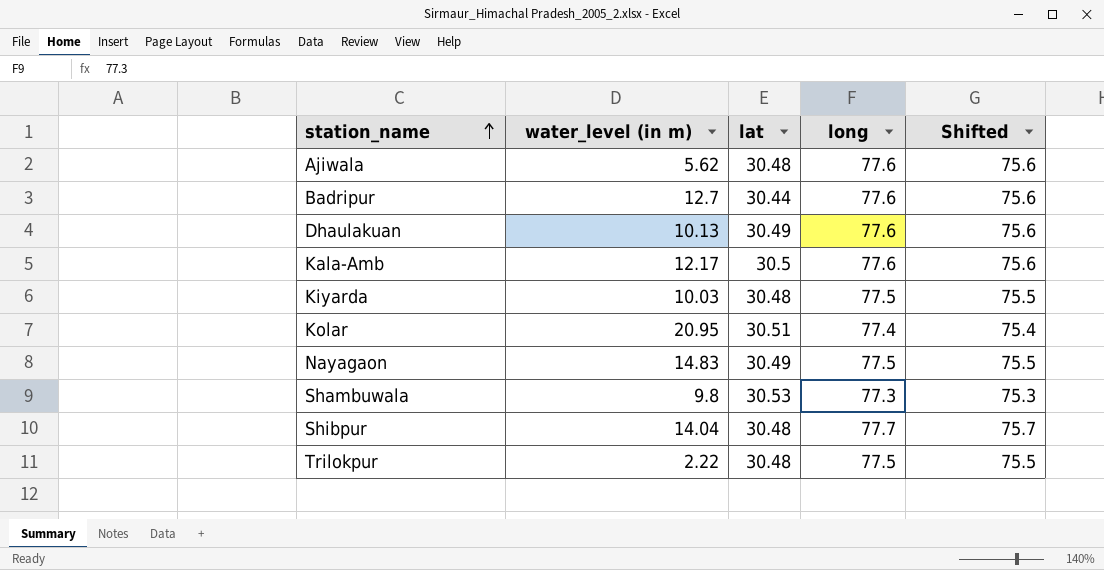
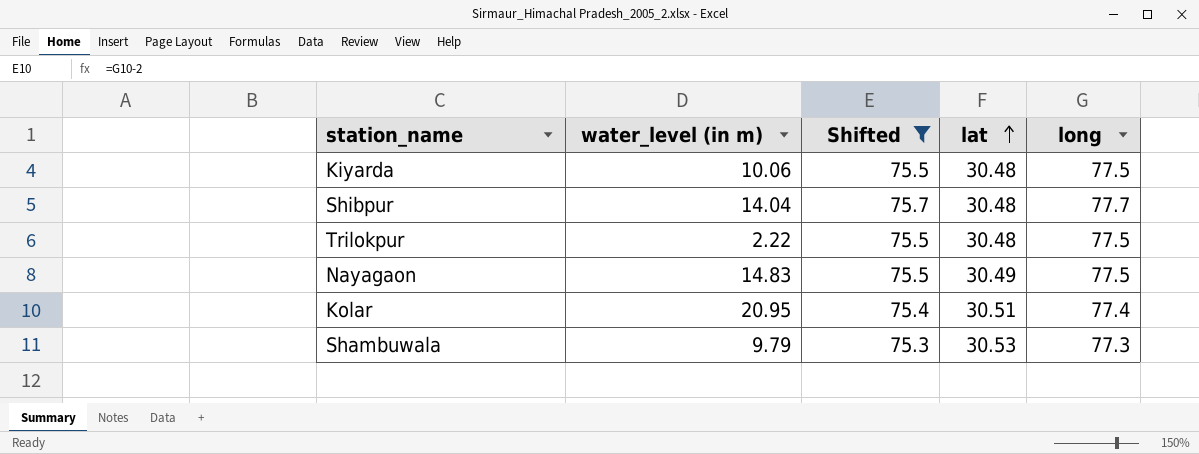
filter: none -> Shifted != 75.6
row order: station_name ascending -> lat ascending
column Shifted | position: 5 -> 3
Kiyarda | water_level (in m): 10.03 -> 10.06
Shambuwala | water_level (in m): 9.8 -> 9.79

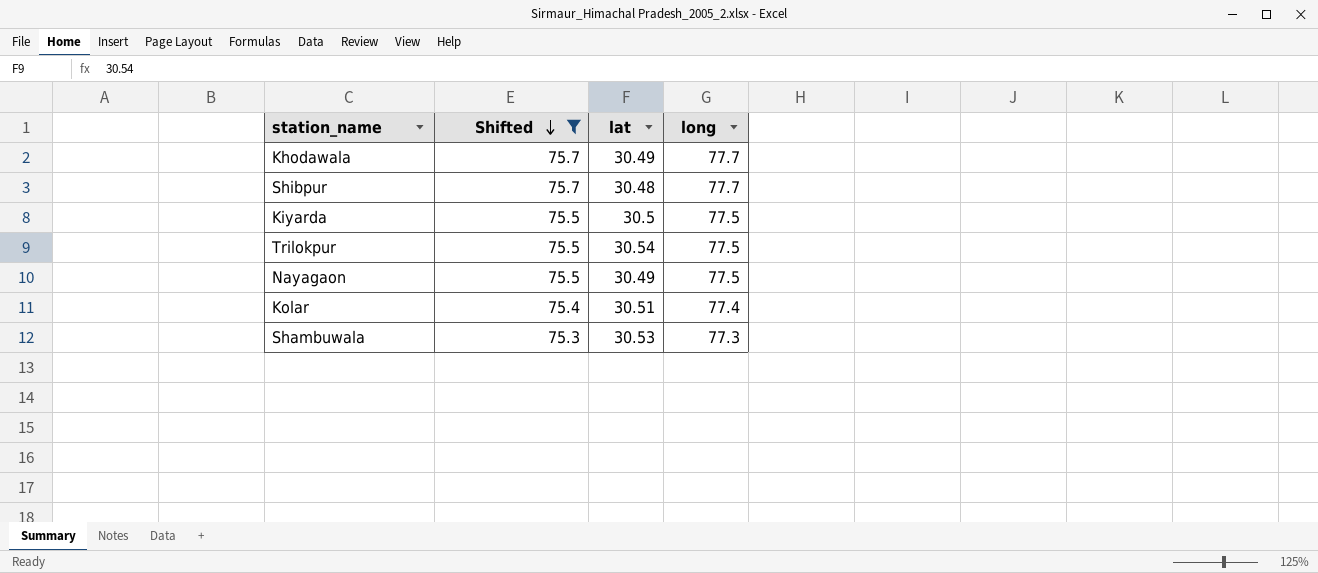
row order: lat ascending -> Shifted descending
column water_level (in m) | position: 2 -> none
row Khodawala: none -> 75.7 | 30.49 | 77.7
Kiyarda | lat: 30.48 -> 30.5
Trilokpur | lat: 30.48 -> 30.54

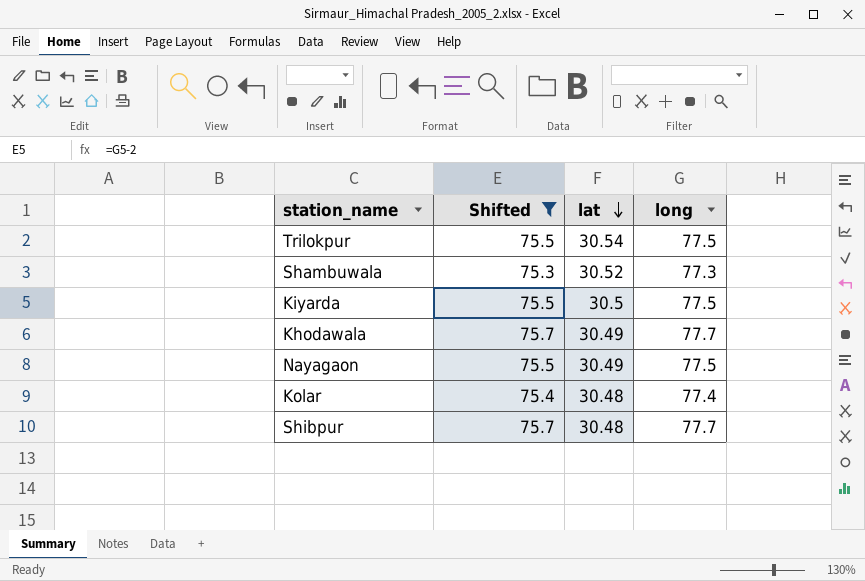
row order: Shifted descending -> lat descending
Shambuwala | lat: 30.53 -> 30.52
Kolar | lat: 30.51 -> 30.48

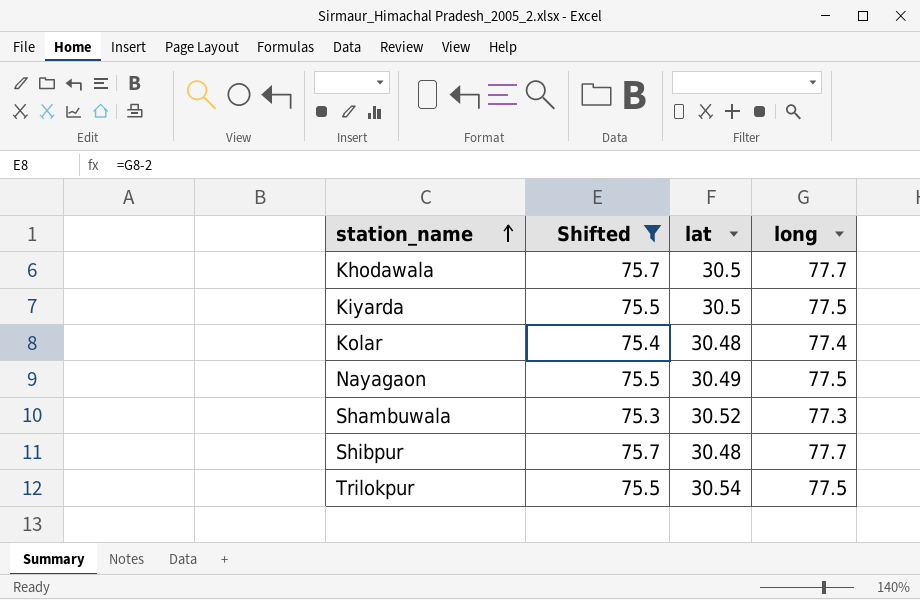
row order: lat descending -> station_name ascending
Khodawala | lat: 30.49 -> 30.5

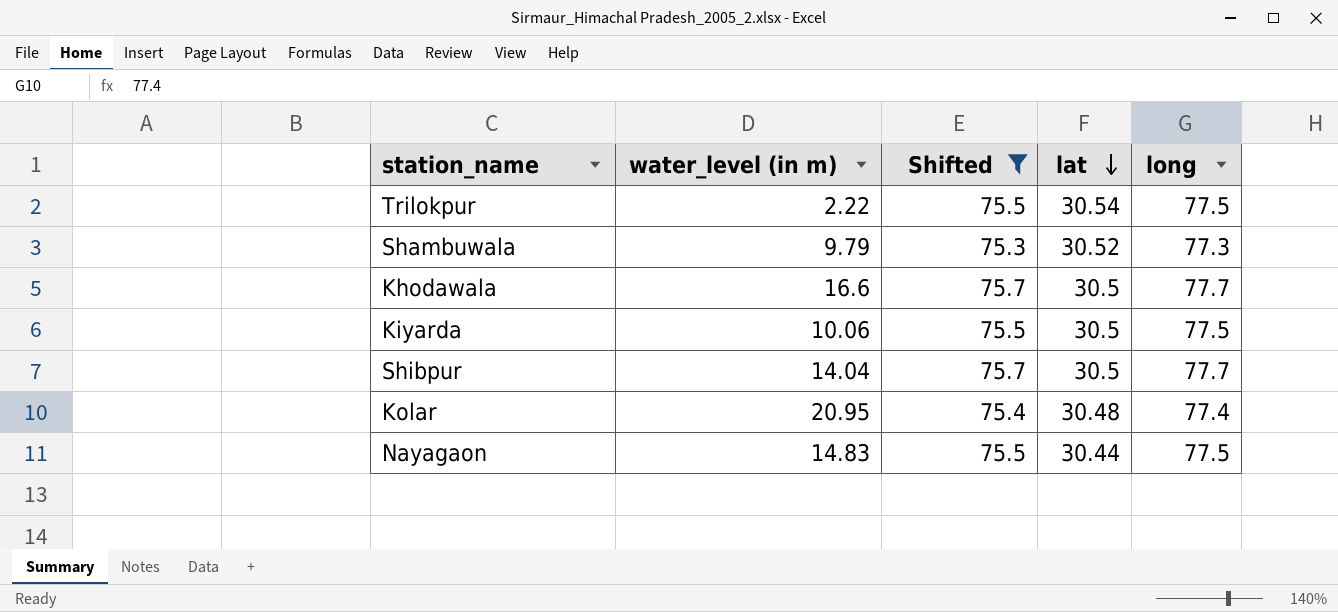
row order: station_name ascending -> lat descending
column water_level (in m) | position: none -> 2
Shibpur | lat: 30.48 -> 30.5
Nayagaon | lat: 30.49 -> 30.44

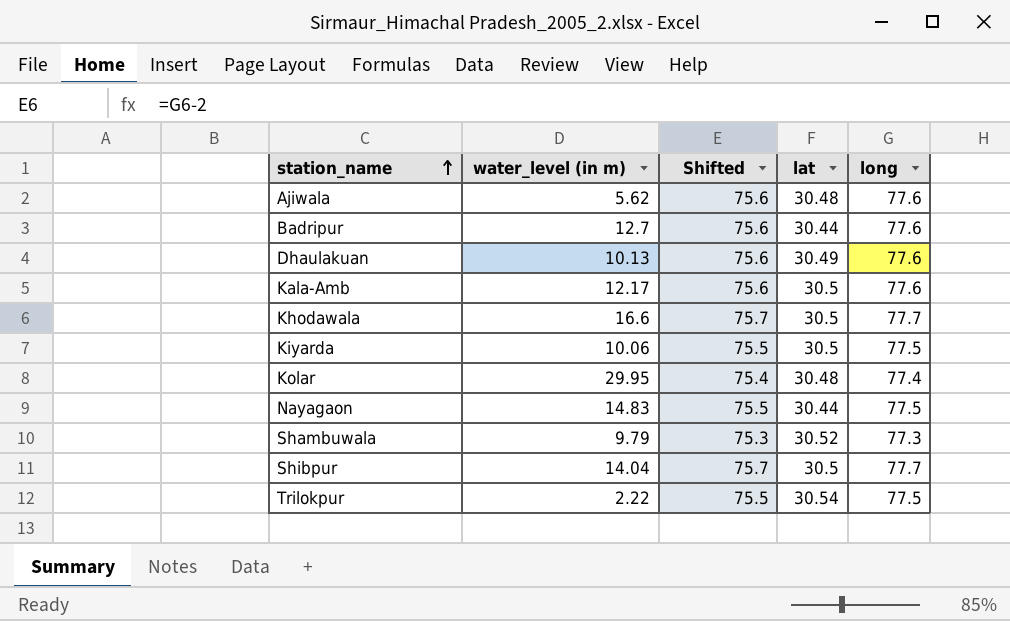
filter: Shifted != 75.6 -> none
row order: lat descending -> station_name ascending
Kolar | water_level (in m): 20.95 -> 29.95

